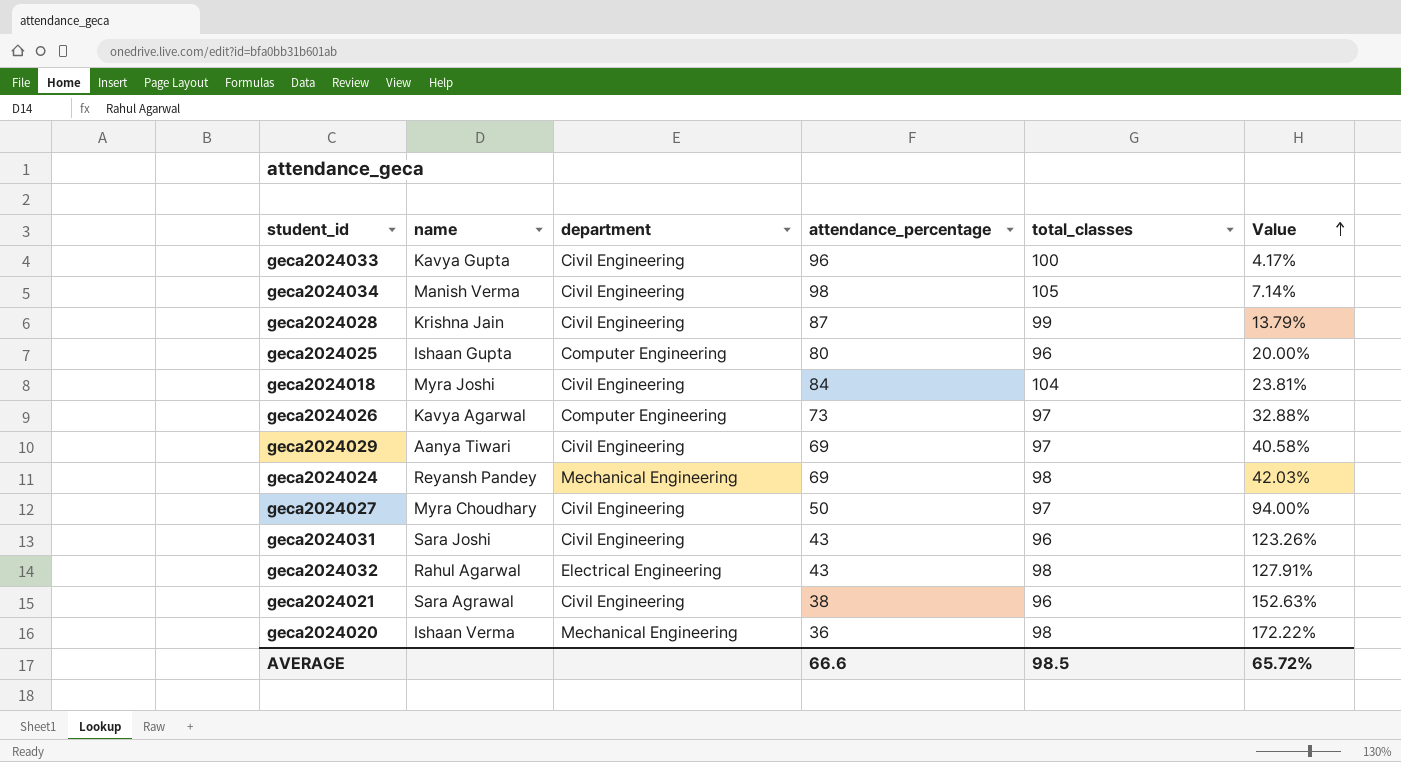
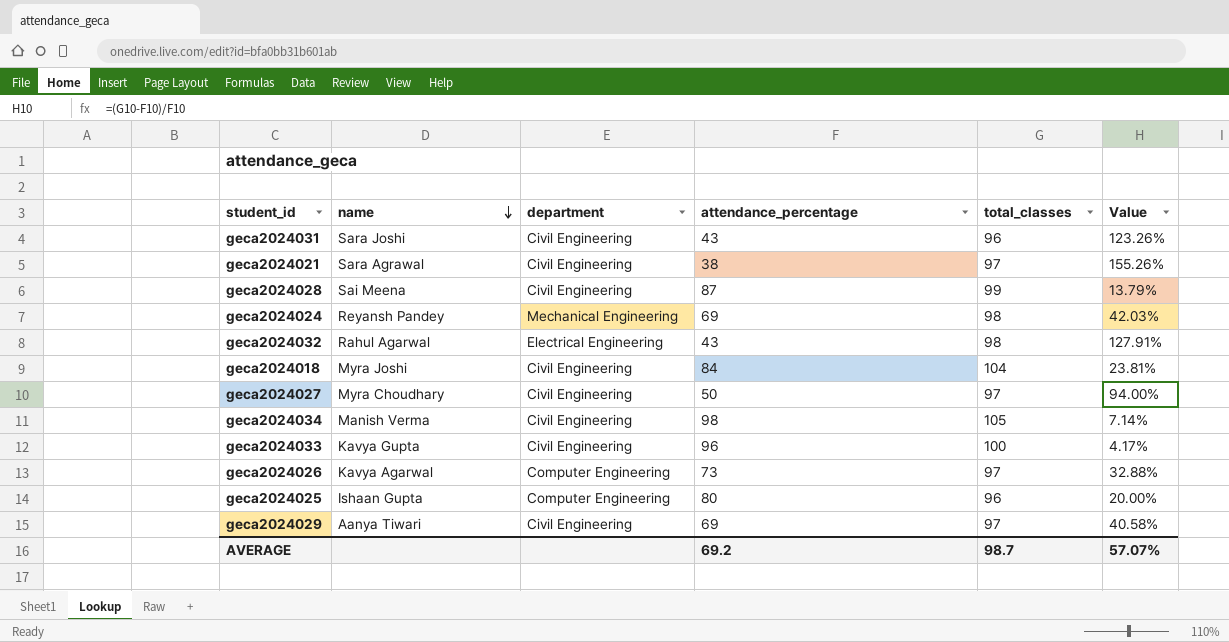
row order: Value ascending -> name descending
row geca2024020: Ishaan Verma | Mechanical Engineering | 36 | 98 | 172.22% -> none
geca2024021 | total_classes: 96 -> 97
geca2024021 | Value: 152.63% -> 155.26%
geca2024028 | name: Krishna Jain -> Sai Meena
AVERAGE | attendance_percentage: 66.6 -> 69.2
AVERAGE | total_classes: 98.5 -> 98.7
AVERAGE | Value: 65.72% -> 57.07%

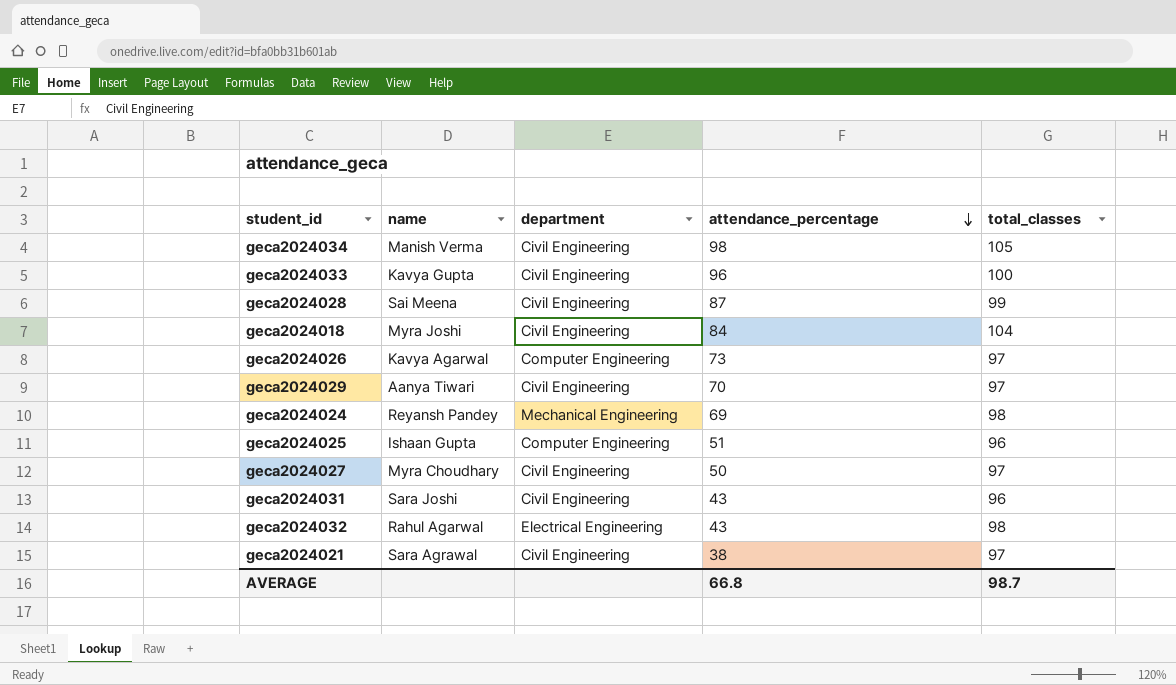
row order: name descending -> attendance_percentage descending
column Value | formula: ([total_classes] - [attendance_percentage]) / [attendance_percentage] -> none
geca2024029 | attendance_percentage: 69 -> 70
geca2024025 | attendance_percentage: 80 -> 51
AVERAGE | attendance_percentage: 69.2 -> 66.8

